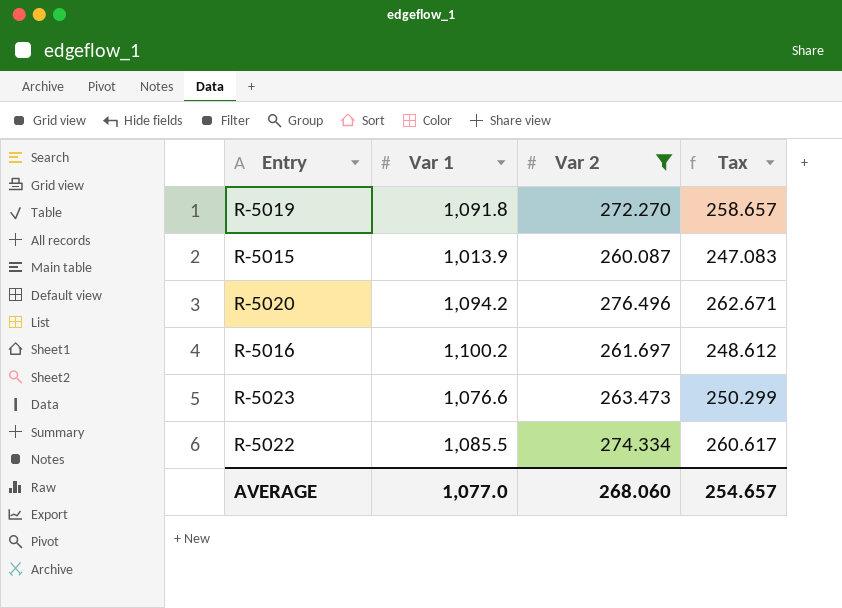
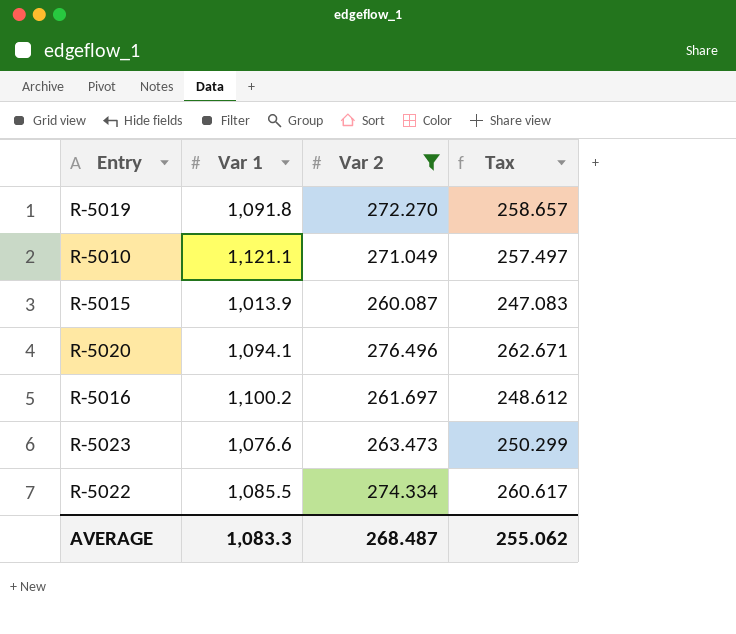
row R-5010: none -> 1,121.1 | 271.049 | 257.497
R-5020 | Var 1: 1,094.2 -> 1,094.1
AVERAGE | Var 1: 1,077.0 -> 1,083.3
AVERAGE | Var 2: 268.060 -> 268.487
AVERAGE | Tax: 254.657 -> 255.062

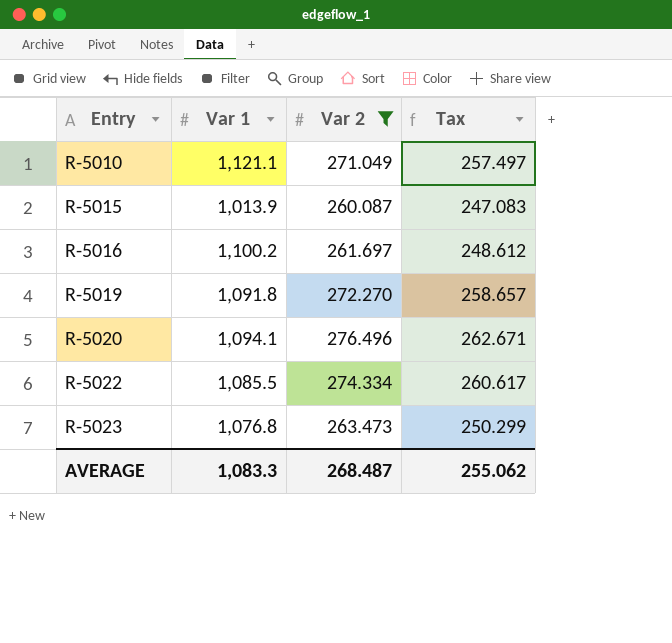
row order: none -> Entry ascending
R-5023 | Var 1: 1,076.6 -> 1,076.8

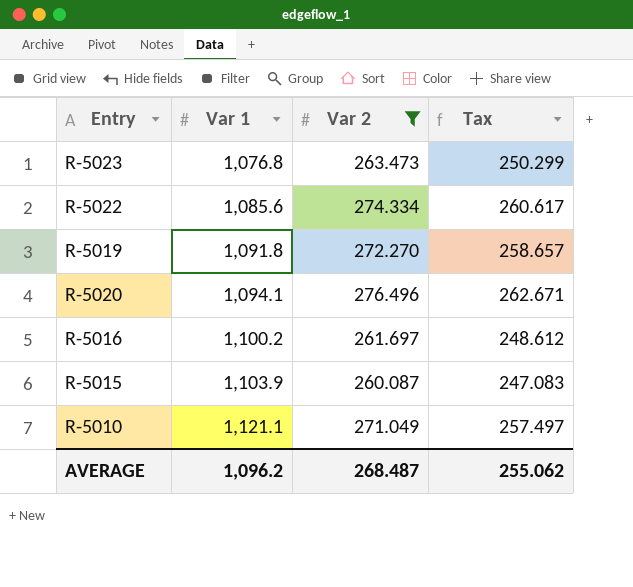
row order: Entry ascending -> Var 1 ascending
R-5022 | Var 1: 1,085.5 -> 1,085.6
R-5015 | Var 1: 1,013.9 -> 1,103.9
AVERAGE | Var 1: 1,083.3 -> 1,096.2

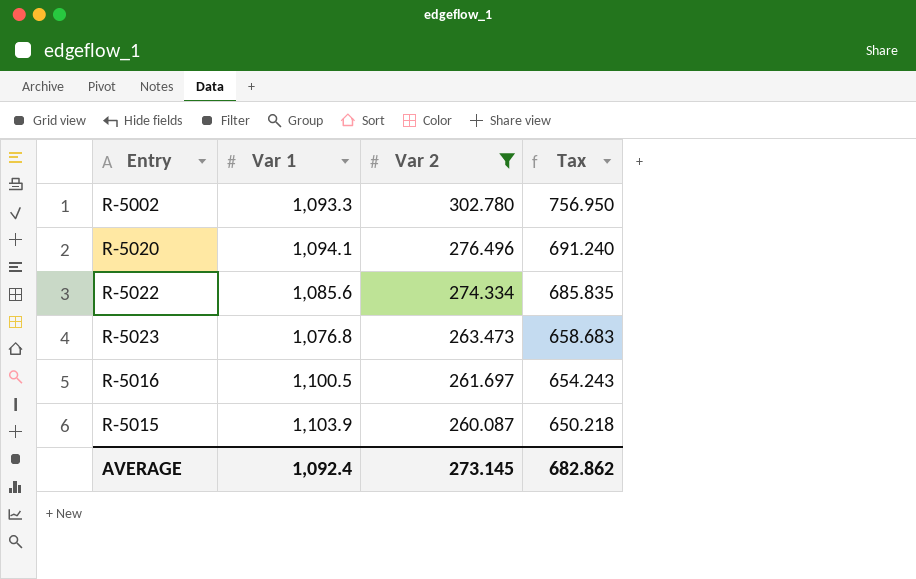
row order: Var 1 ascending -> Var 2 descending
column Tax | formula: [Var 2] * 0.95 -> [Var 2] * 2.5
row R-5019: 1,091.8 | 272.270 | 258.657 -> none
row R-5010: 1,121.1 | 271.049 | 257.497 -> none
row R-5002: none -> 1,093.3 | 302.780 | 756.950
R-5016 | Var 1: 1,100.2 -> 1,100.5
AVERAGE | Var 1: 1,096.2 -> 1,092.4
AVERAGE | Var 2: 268.487 -> 273.145
AVERAGE | Tax: 255.062 -> 682.862

